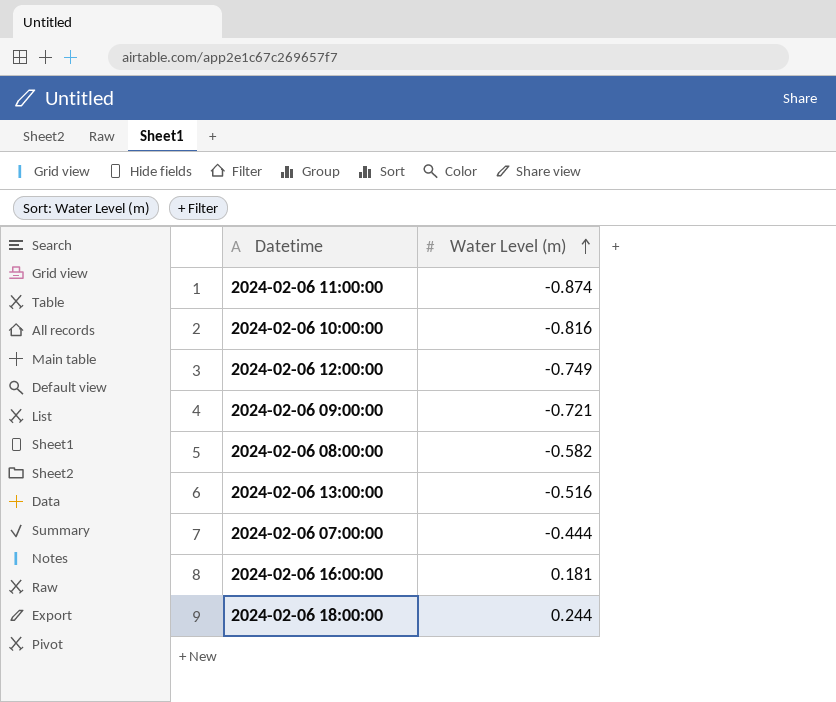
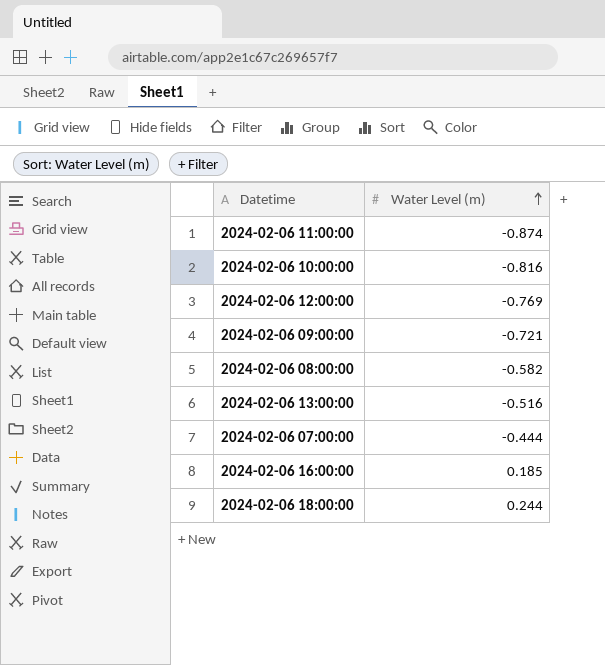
2024-02-06 12:00:00 | Water Level (m): -0.749 -> -0.769
2024-02-06 16:00:00 | Water Level (m): 0.181 -> 0.185

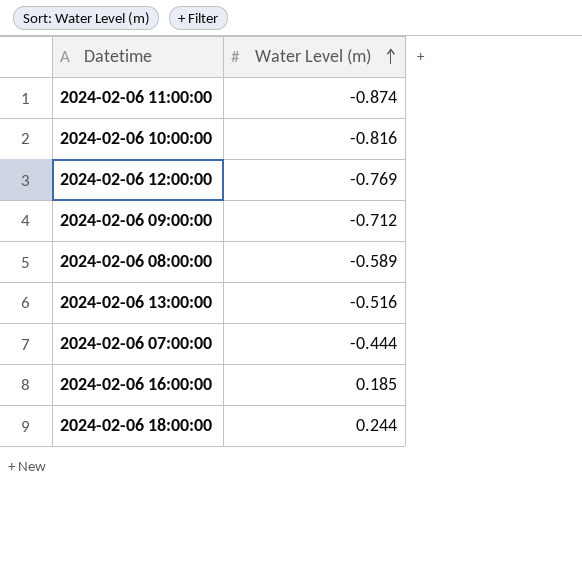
2024-02-06 09:00:00 | Water Level (m): -0.721 -> -0.712
2024-02-06 08:00:00 | Water Level (m): -0.582 -> -0.589

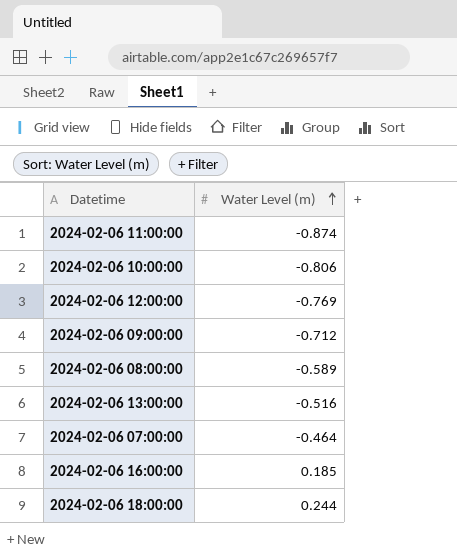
2024-02-06 10:00:00 | Water Level (m): -0.816 -> -0.806
2024-02-06 07:00:00 | Water Level (m): -0.444 -> -0.464

